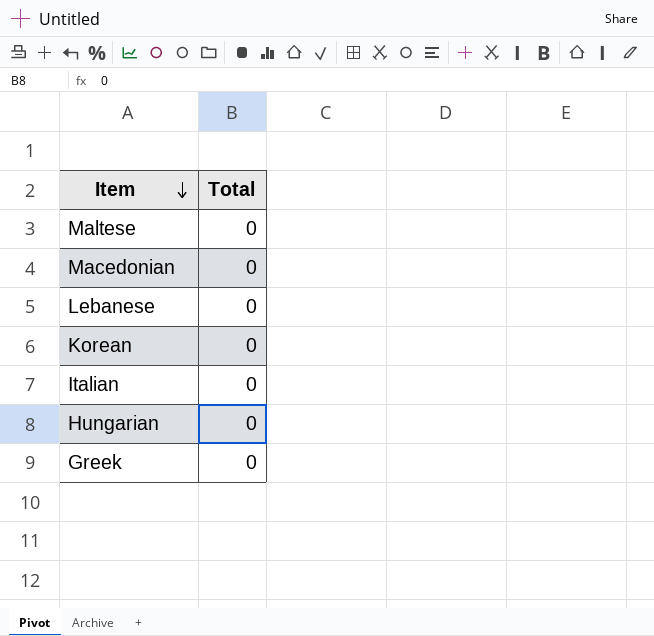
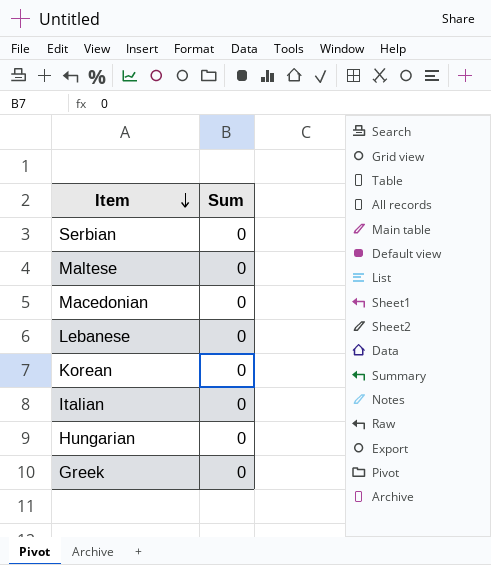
column name: Total -> Sum
row Serbian: none -> 0

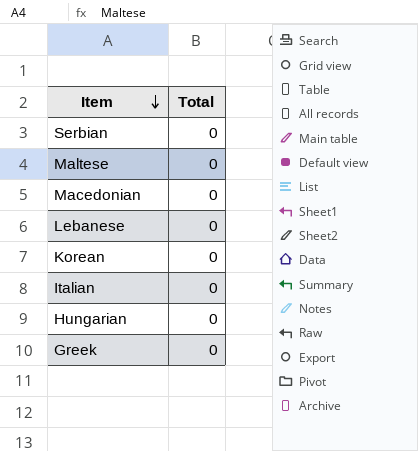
column name: Sum -> Total

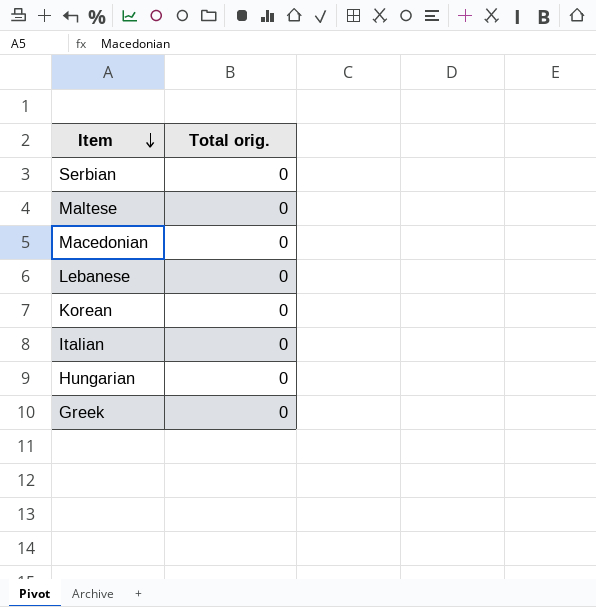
column name: Total -> Total orig.

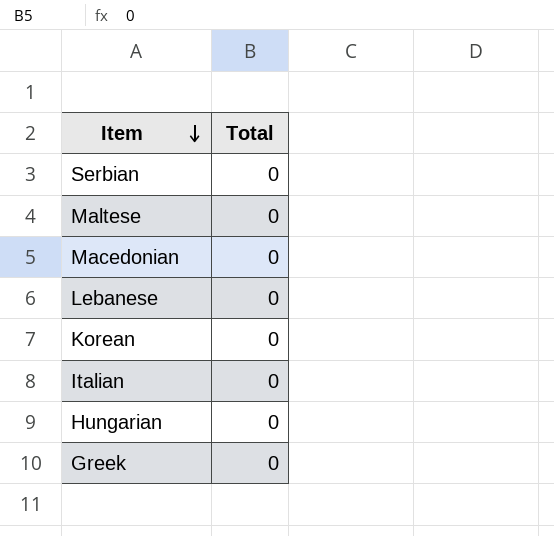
column name: Total orig. -> Total

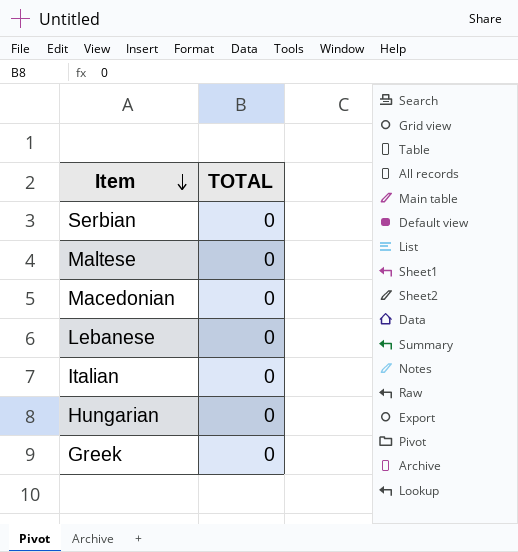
column name: Total -> TOTAL
row Korean: 0 -> none

